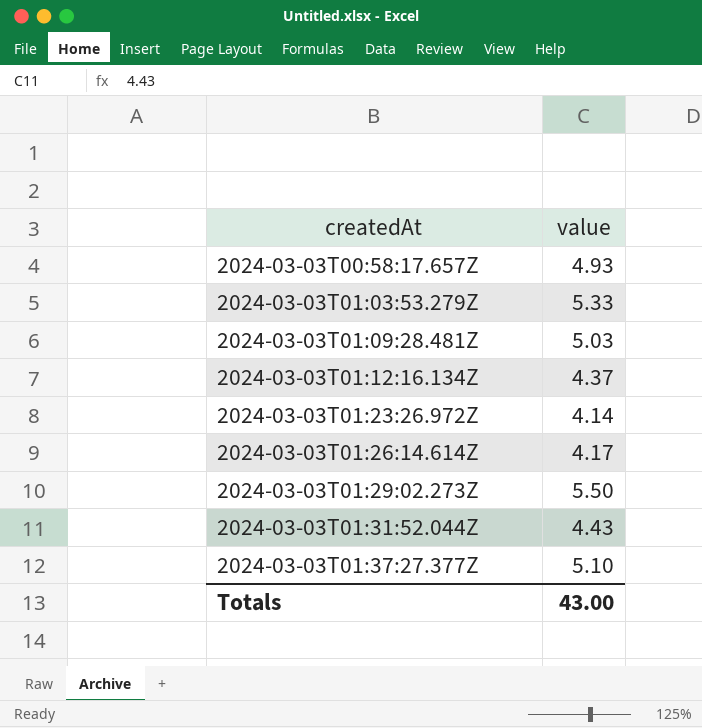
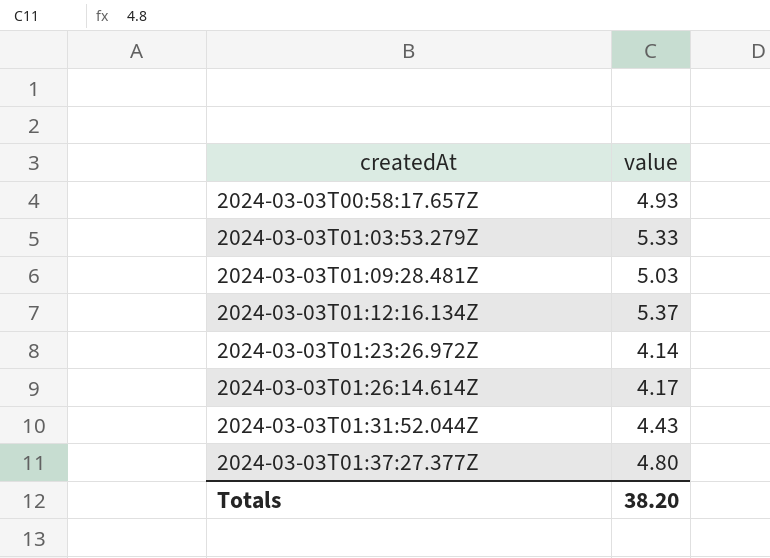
row 2024-03-03T01:29:02.273Z: 5.50 -> none
2024-03-03T01:12:16.134Z | value: 4.37 -> 5.37
2024-03-03T01:37:27.377Z | value: 5.10 -> 4.80
Totals | value: 43.00 -> 38.20

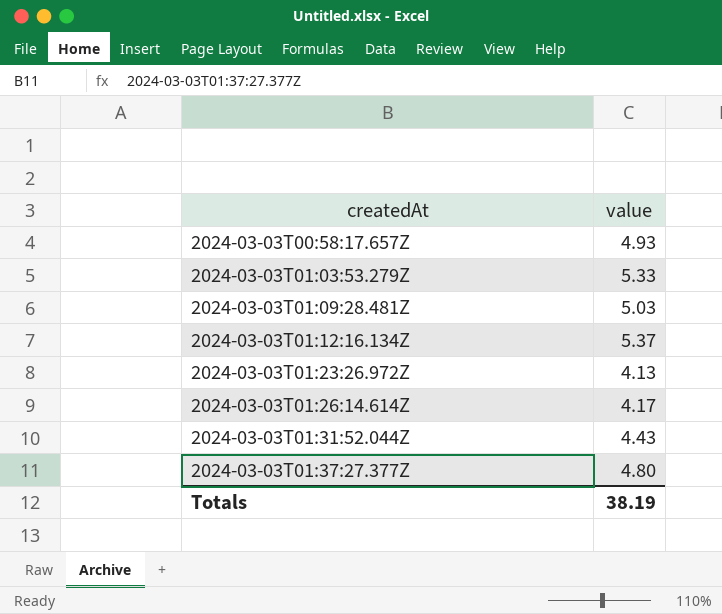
2024-03-03T01:23:26.972Z | value: 4.14 -> 4.13
Totals | value: 38.20 -> 38.19

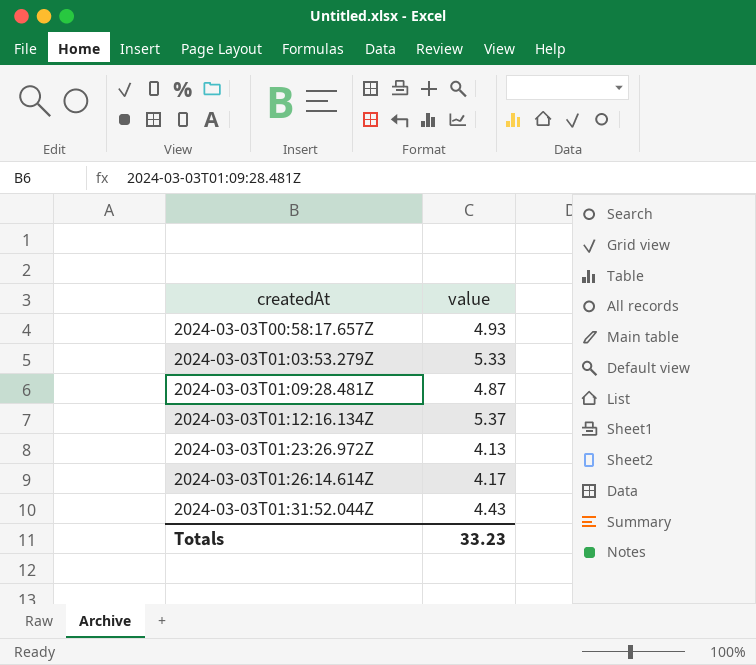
row 2024-03-03T01:37:27.377Z: 4.80 -> none
2024-03-03T01:09:28.481Z | value: 5.03 -> 4.87
Totals | value: 38.19 -> 33.23

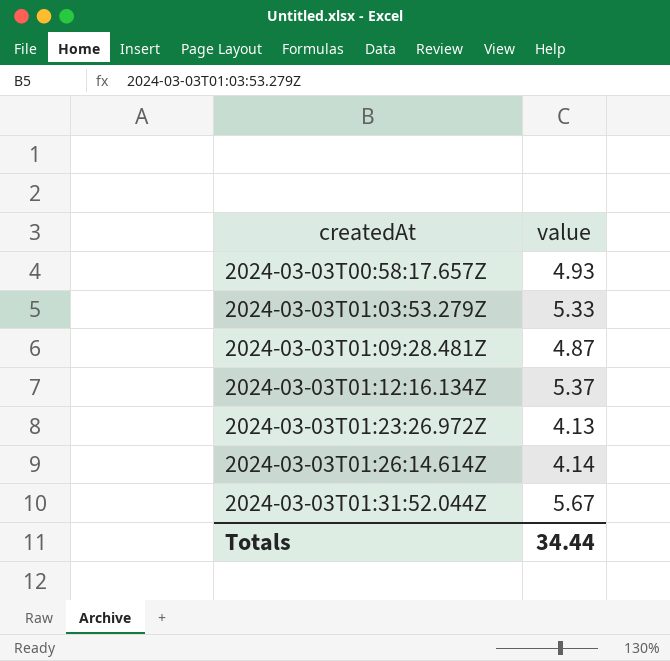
2024-03-03T01:26:14.614Z | value: 4.17 -> 4.14
2024-03-03T01:31:52.044Z | value: 4.43 -> 5.67
Totals | value: 33.23 -> 34.44

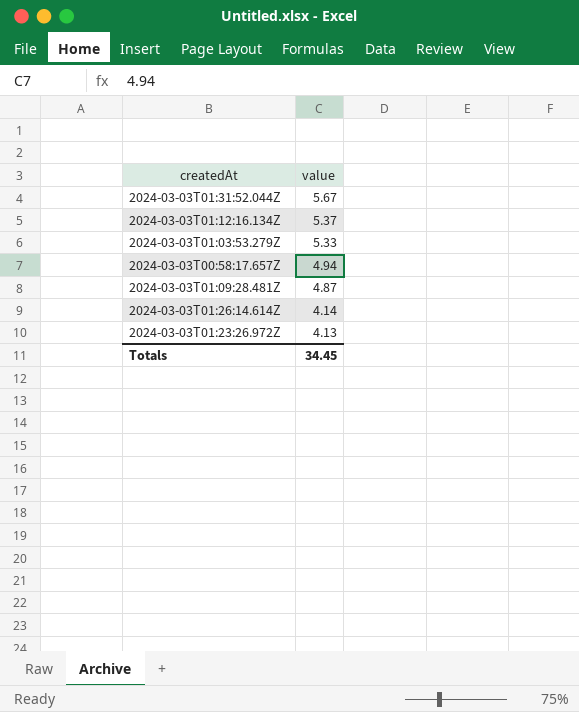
row order: createdAt ascending -> value descending
2024-03-03T00:58:17.657Z | value: 4.93 -> 4.94
Totals | value: 34.44 -> 34.45

